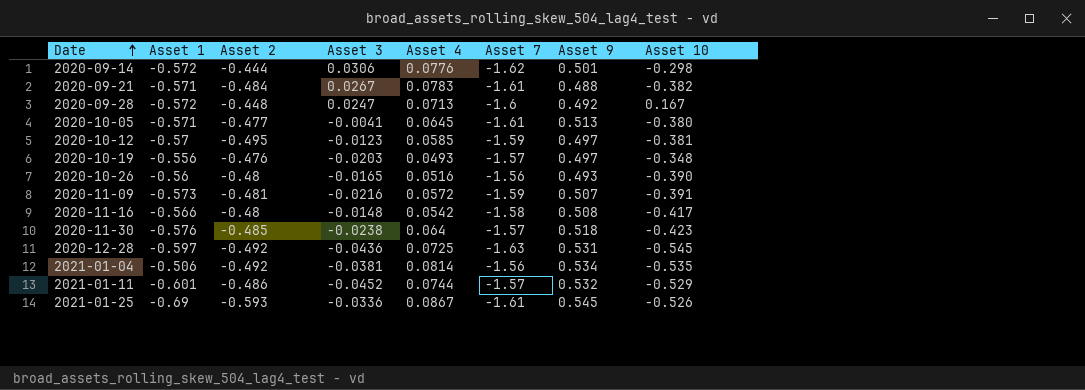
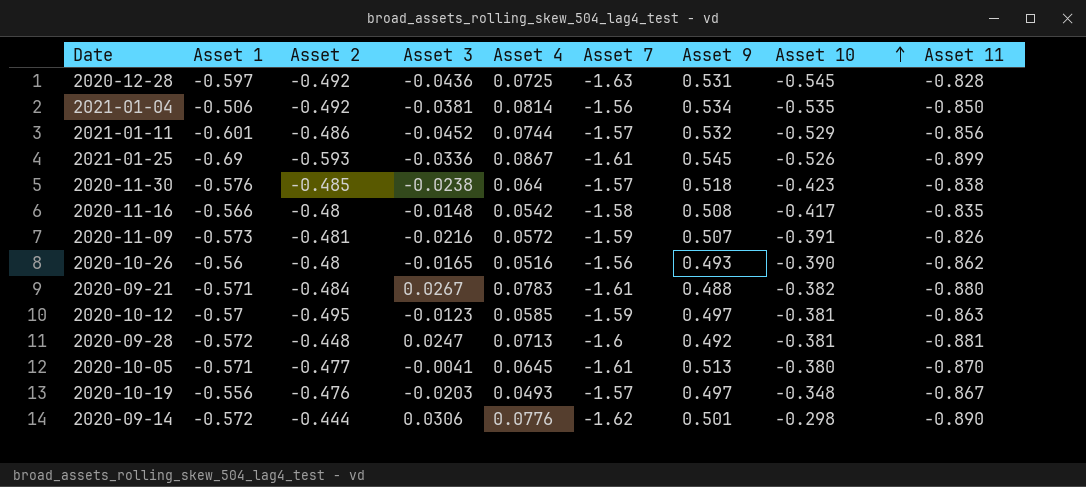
row order: Date ascending -> Asset 10 ascending
column Asset 11 | position: none -> 9
2020-09-28 | Asset 10: 0.167 -> -0.381

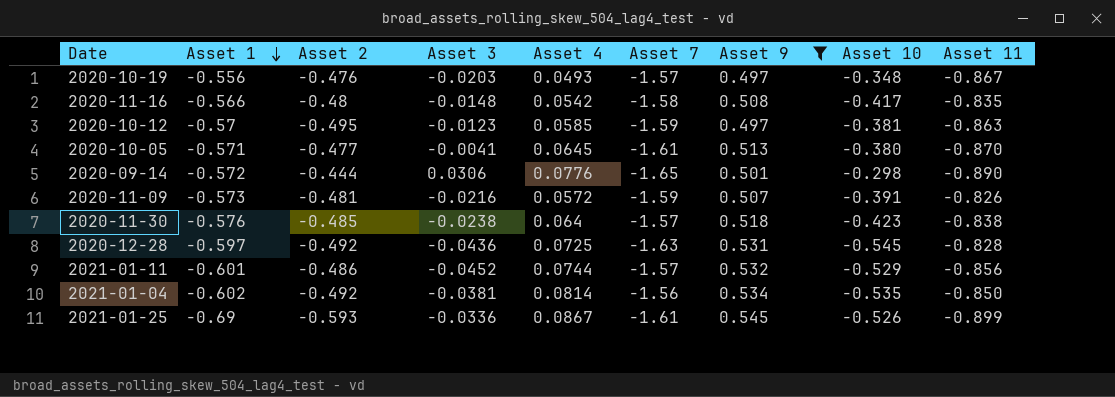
filter: none -> Asset 9 >= 0.497
row order: Asset 10 ascending -> Asset 1 descending
2020-09-14 | Asset 7: -1.62 -> -1.65
2021-01-04 | Asset 1: -0.506 -> -0.602

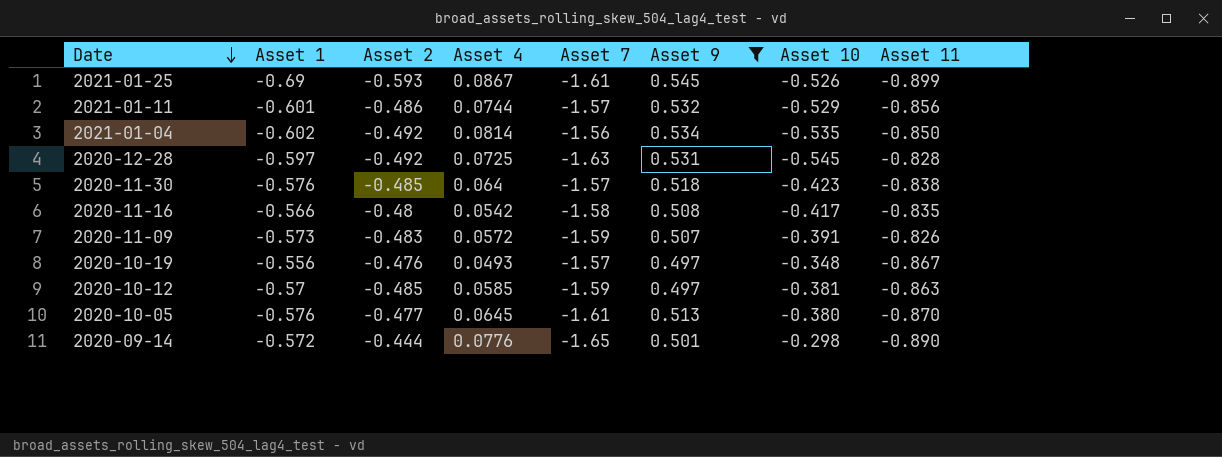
row order: Asset 1 descending -> Date descending
column Asset 3 | position: 4 -> none
2020-11-09 | Asset 2: -0.481 -> -0.483
2020-10-12 | Asset 2: -0.495 -> -0.485
2020-10-05 | Asset 1: -0.571 -> -0.576

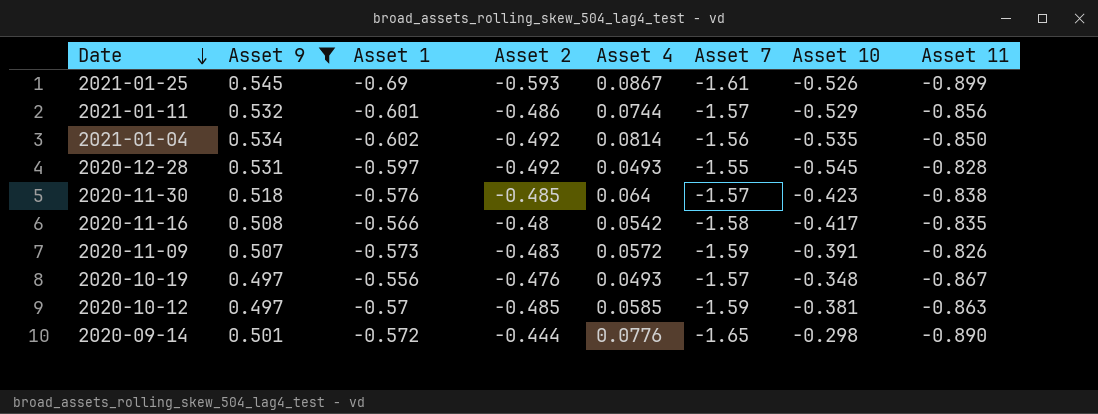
column Asset 9 | position: 6 -> 2
row 2020-10-05: -0.576 | -0.477 | 0.0645 | -1.61 | 0.513 | -0.380 | -0.870 -> none
2020-12-28 | Asset 4: 0.0725 -> 0.0493
2020-12-28 | Asset 7: -1.63 -> -1.55

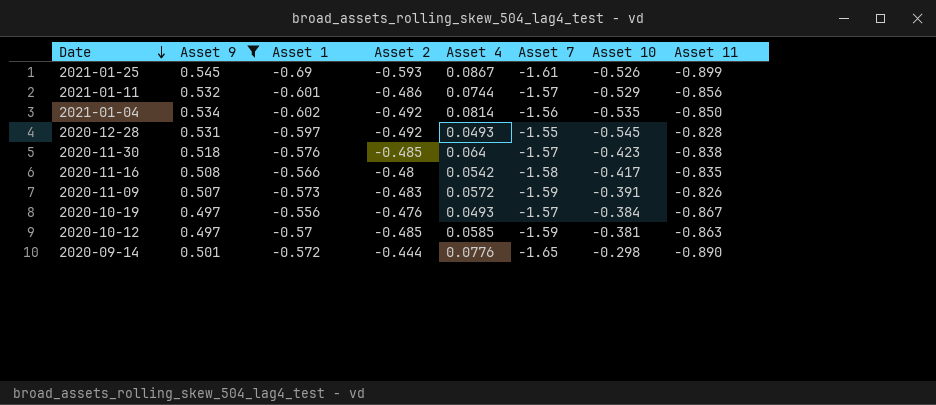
2020-10-19 | Asset 10: -0.348 -> -0.384

